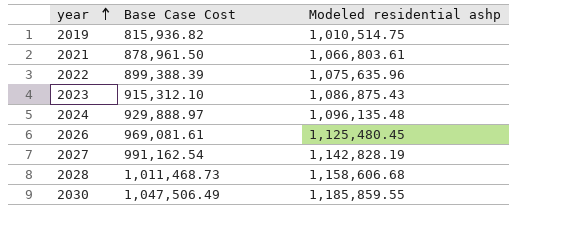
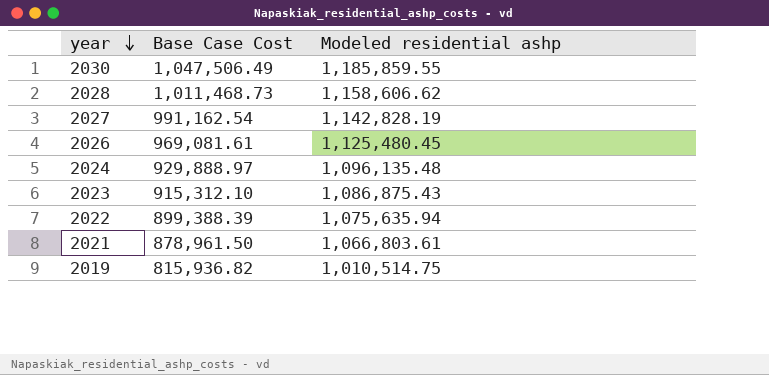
row order: year ascending -> year descending
2028 | Modeled residential ashp: 1,158,606.68 -> 1,158,606.62
2022 | Modeled residential ashp: 1,075,635.96 -> 1,075,635.94

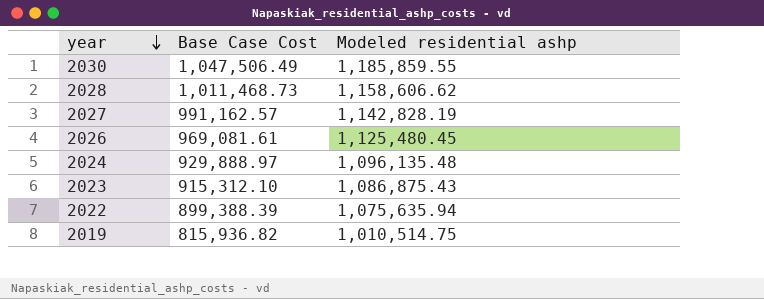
row 2021: 878,961.50 | 1,066,803.61 -> none
2027 | Base Case Cost: 991,162.54 -> 991,162.57

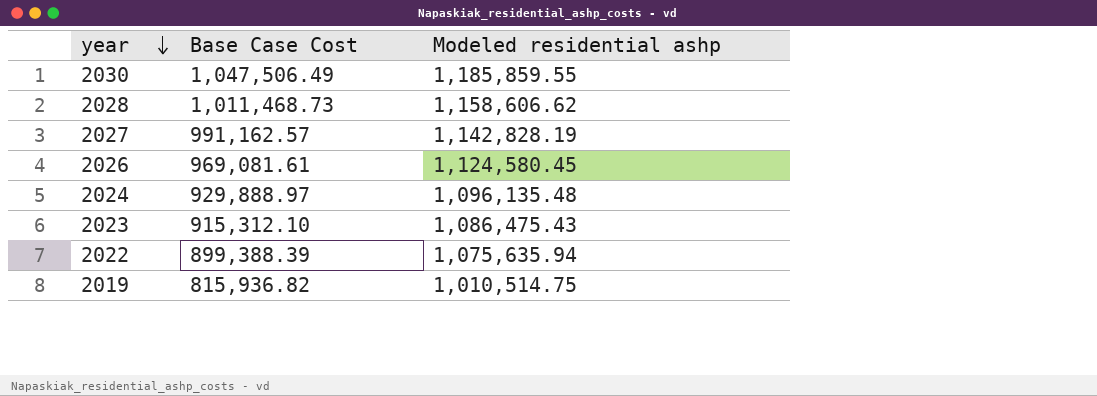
2026 | Modeled residential ashp: 1,125,480.45 -> 1,124,580.45
2023 | Modeled residential ashp: 1,086,875.43 -> 1,086,475.43

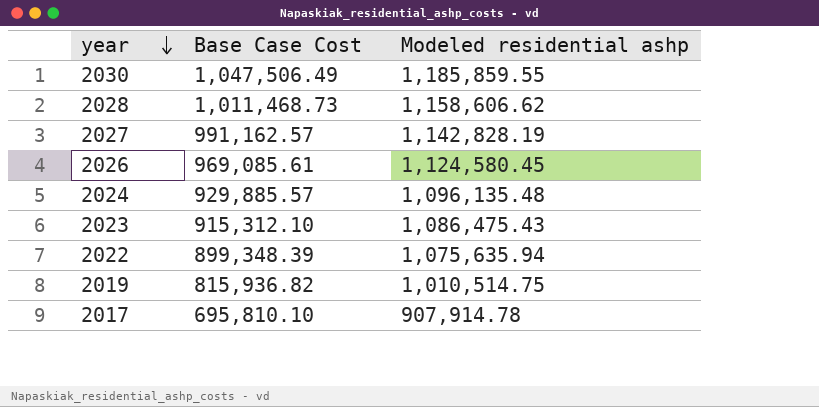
2026 | Base Case Cost: 969,081.61 -> 969,085.61
2024 | Base Case Cost: 929,888.97 -> 929,885.57
2022 | Base Case Cost: 899,388.39 -> 899,348.39
row 2017: none -> 695,810.10 | 907,914.78

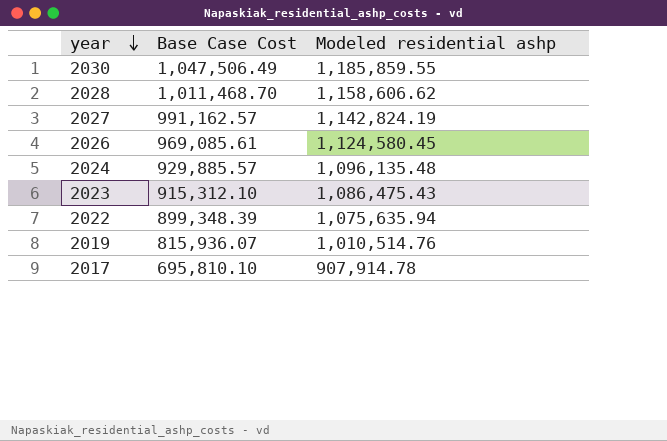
2028 | Base Case Cost: 1,011,468.73 -> 1,011,468.70
2027 | Modeled residential ashp: 1,142,828.19 -> 1,142,824.19
2019 | Base Case Cost: 815,936.82 -> 815,936.07
2019 | Modeled residential ashp: 1,010,514.75 -> 1,010,514.76

